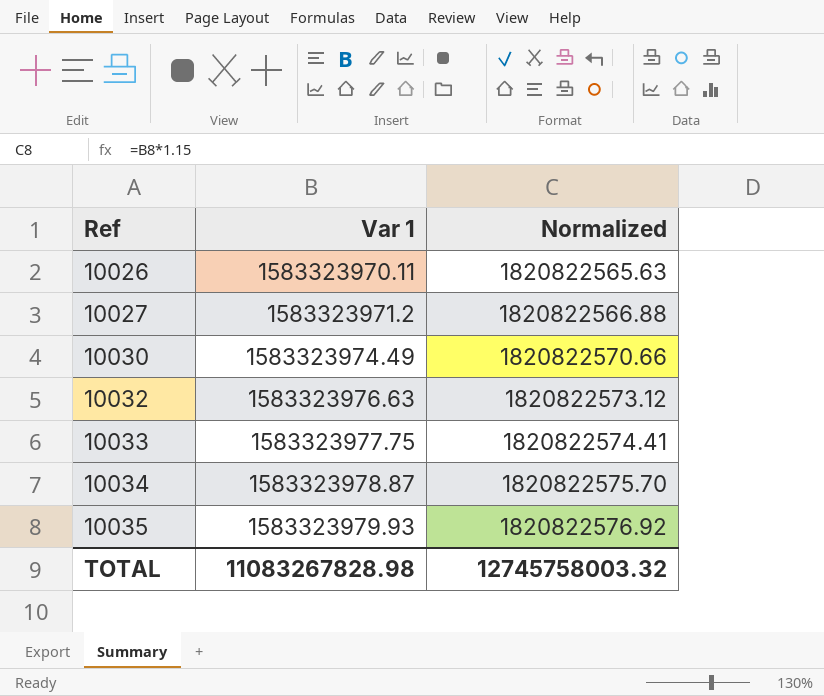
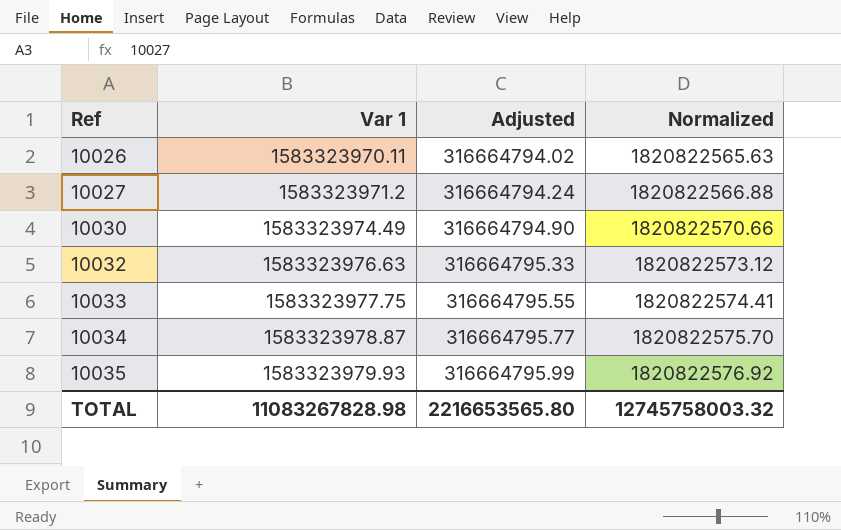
column Adjusted | formula: none -> [Var 1] * 0.2

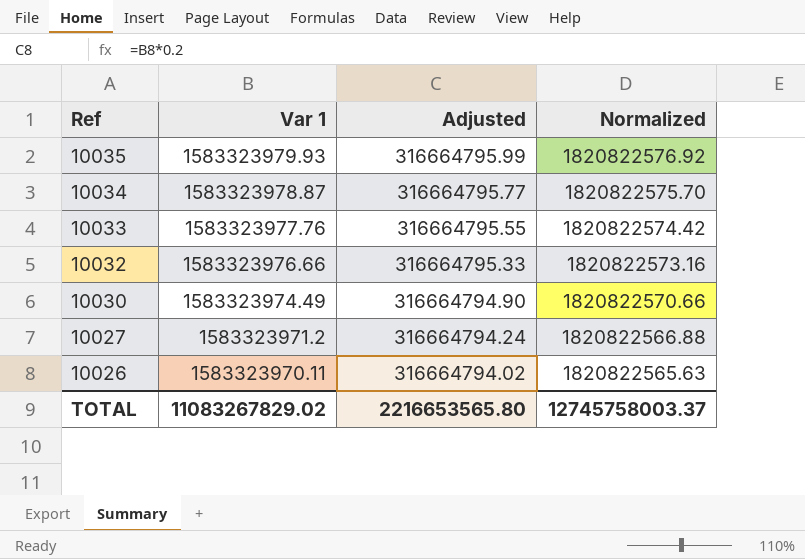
row order: Ref ascending -> Ref descending
10033 | Var 1: 1583323977.75 -> 1583323977.76
10033 | Normalized: 1820822574.41 -> 1820822574.42
10032 | Var 1: 1583323976.63 -> 1583323976.66
10032 | Normalized: 1820822573.12 -> 1820822573.16
TOTAL | Var 1: 11083267828.98 -> 11083267829.02
TOTAL | Normalized: 12745758003.32 -> 12745758003.37

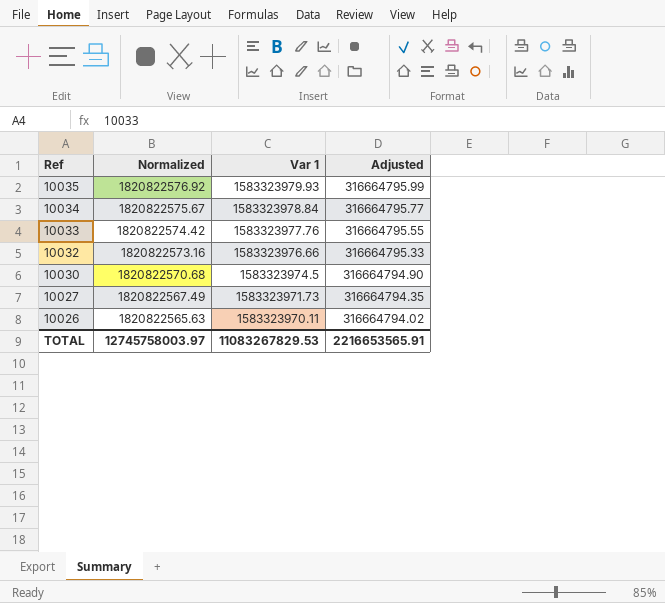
column Normalized | position: 4 -> 2
10034 | Normalized: 1820822575.70 -> 1820822575.67
10034 | Var 1: 1583323978.87 -> 1583323978.84
10030 | Normalized: 1820822570.66 -> 1820822570.68
10030 | Var 1: 1583323974.49 -> 1583323974.5
10027 | Normalized: 1820822566.88 -> 1820822567.49
10027 | Var 1: 1583323971.2 -> 1583323971.73
10027 | Adjusted: 316664794.24 -> 316664794.35
TOTAL | Normalized: 12745758003.37 -> 12745758003.97
TOTAL | Var 1: 11083267829.02 -> 11083267829.53
TOTAL | Adjusted: 2216653565.80 -> 2216653565.91

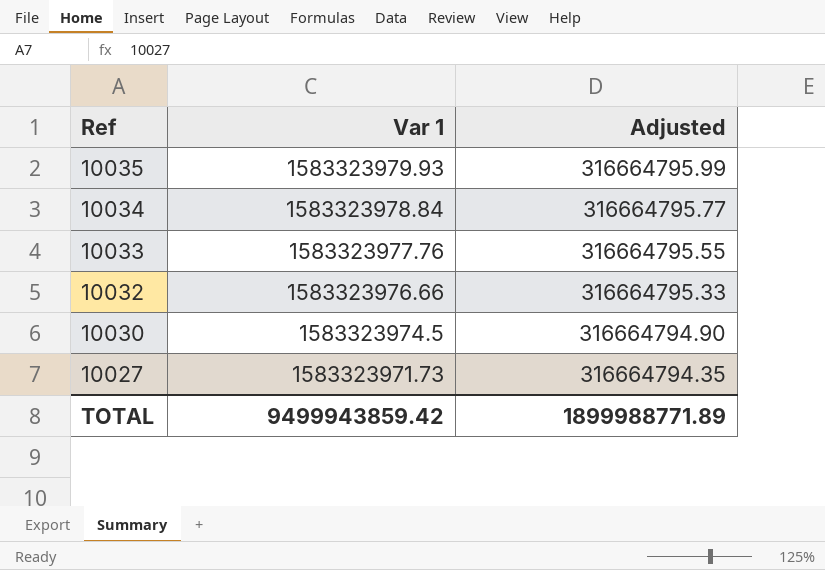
column Normalized | formula: [Var 1] * 1.15 -> none
row 10026: 1820822565.63 | 1583323970.11 | 316664794.02 -> none
TOTAL | Var 1: 11083267829.53 -> 9499943859.42
TOTAL | Adjusted: 2216653565.91 -> 1899988771.89

